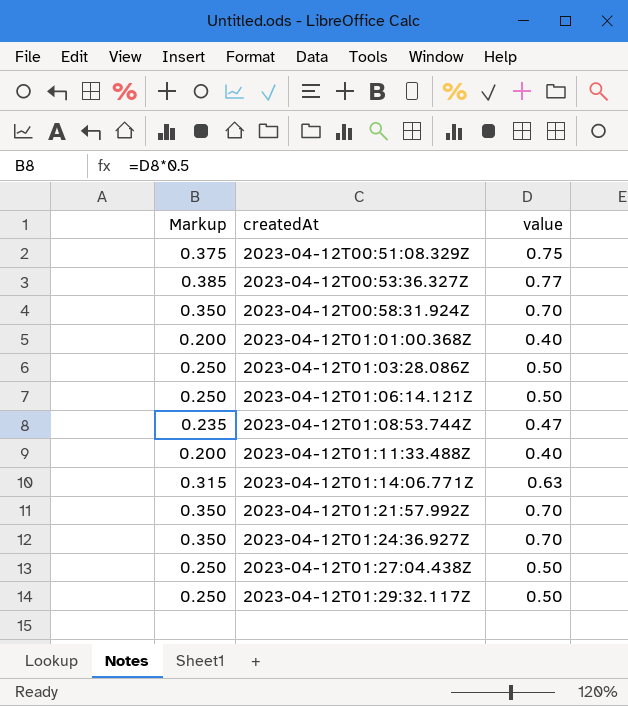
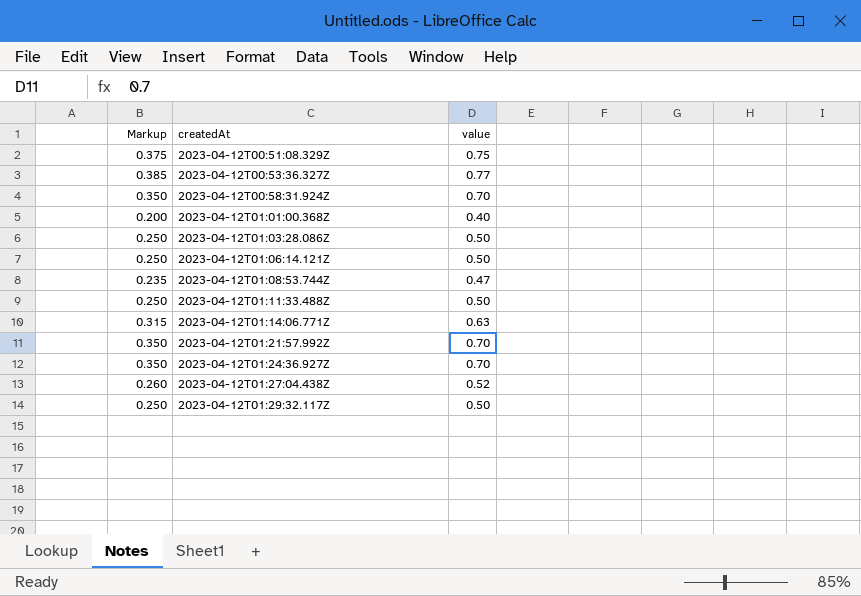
2023-04-12T01:11:33.488Z | Markup: 0.200 -> 0.250
2023-04-12T01:11:33.488Z | value: 0.40 -> 0.50
2023-04-12T01:27:04.438Z | Markup: 0.250 -> 0.260
2023-04-12T01:27:04.438Z | value: 0.50 -> 0.52

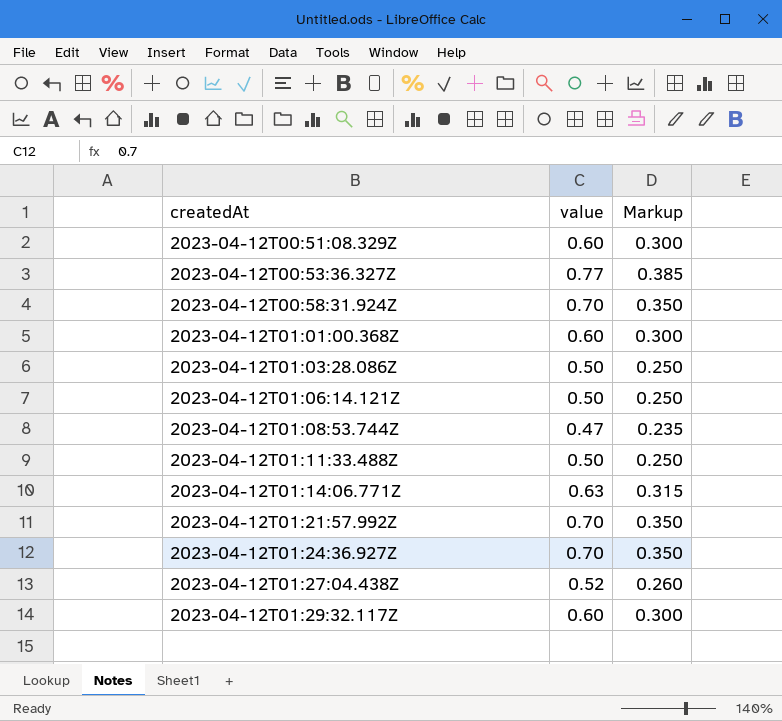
column Markup | position: 1 -> 3
2023-04-12T00:51:08.329Z | value: 0.75 -> 0.60
2023-04-12T00:51:08.329Z | Markup: 0.375 -> 0.300
2023-04-12T01:01:00.368Z | value: 0.40 -> 0.60
2023-04-12T01:01:00.368Z | Markup: 0.200 -> 0.300
2023-04-12T01:29:32.117Z | value: 0.50 -> 0.60
2023-04-12T01:29:32.117Z | Markup: 0.250 -> 0.300

